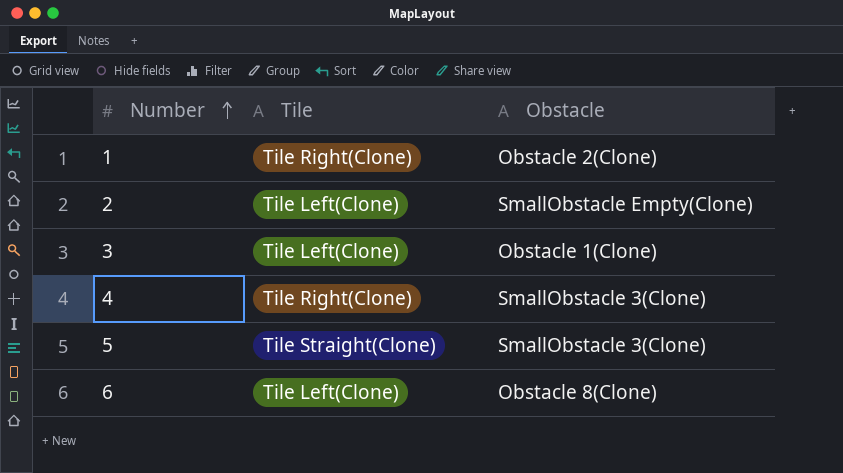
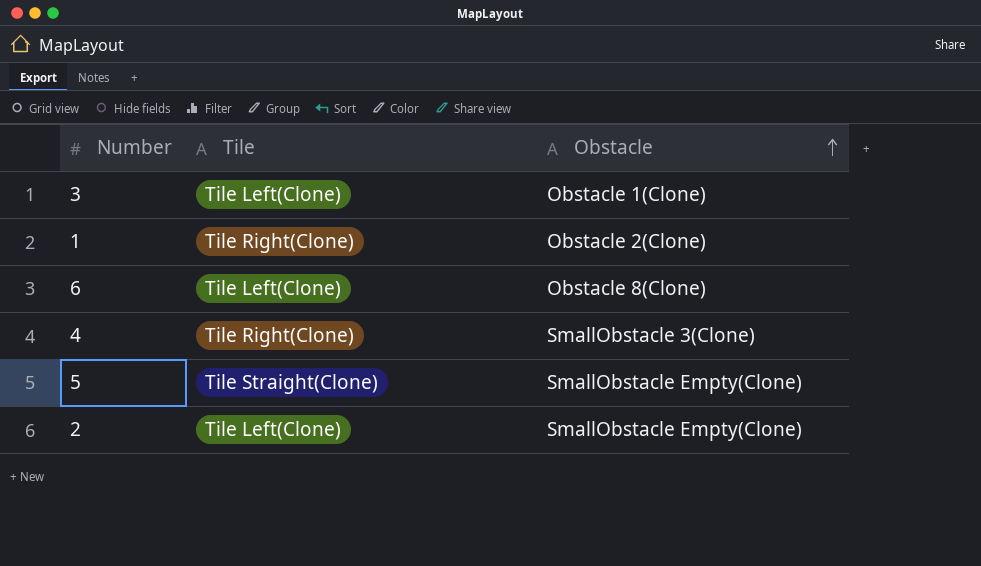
row order: Number ascending -> Obstacle ascending
5 | Obstacle: SmallObstacle 3(Clone) -> SmallObstacle Empty(Clone)

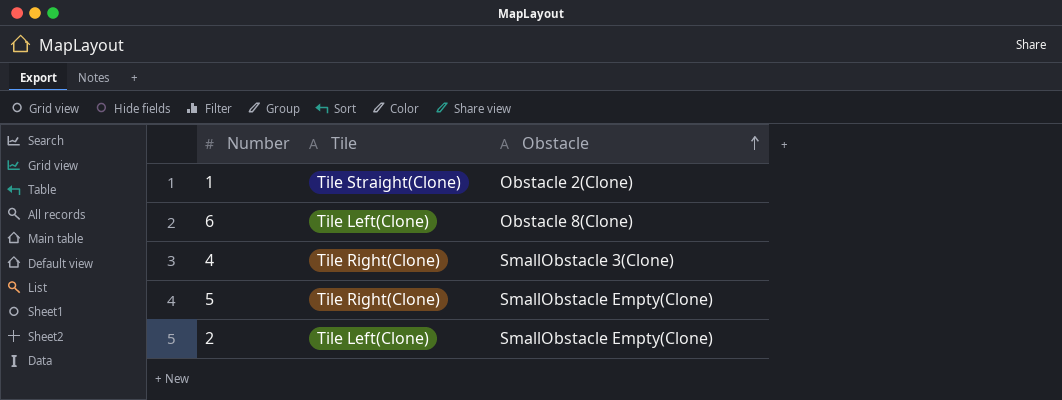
row 3: Tile Left(Clone) | Obstacle 1(Clone) -> none
1 | Tile: Tile Right(Clone) -> Tile Straight(Clone)
5 | Tile: Tile Straight(Clone) -> Tile Right(Clone)

